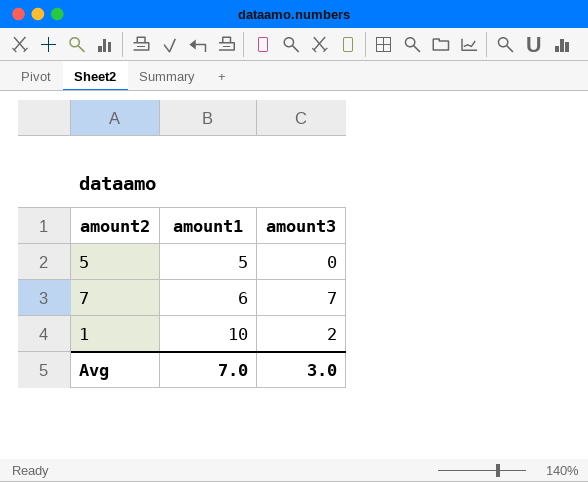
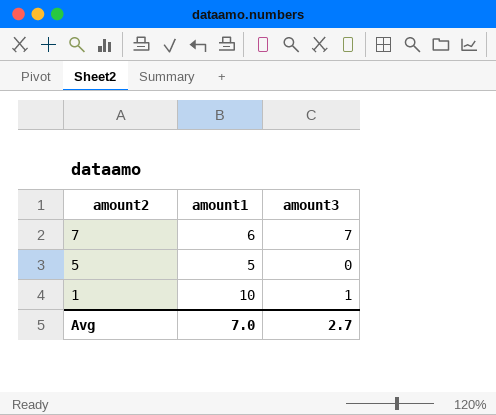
row order: amount1 ascending -> amount2 descending
1 | amount3: 2 -> 1
Avg | amount3: 3.0 -> 2.7

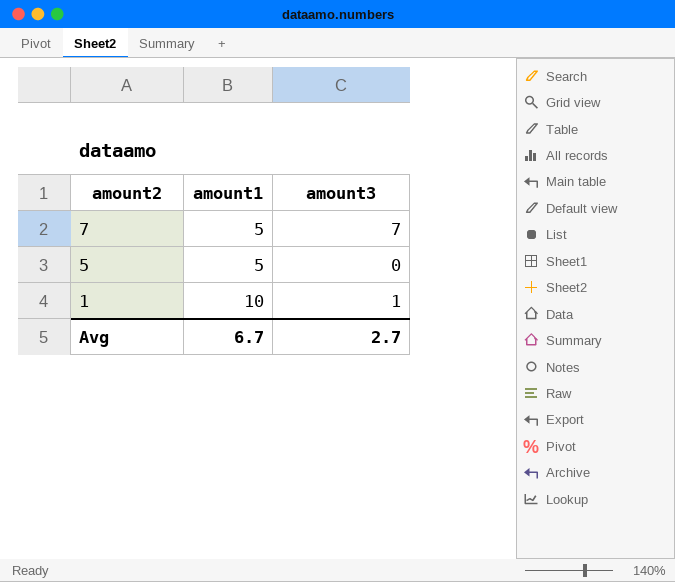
7 | amount1: 6 -> 5
Avg | amount1: 7.0 -> 6.7

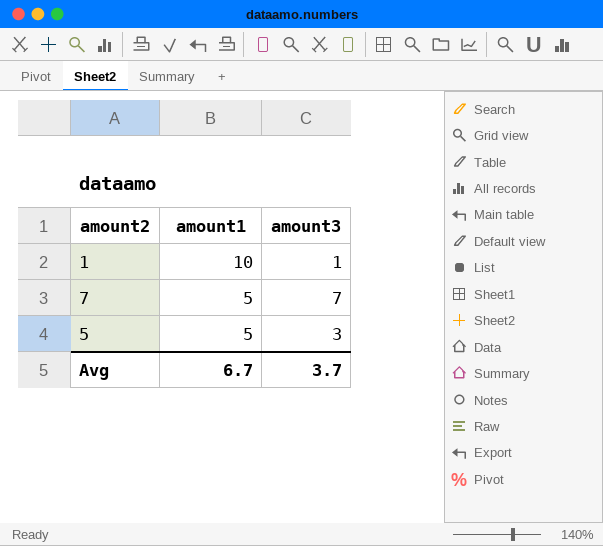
row order: amount2 descending -> amount1 descending
5 | amount3: 0 -> 3
Avg | amount3: 2.7 -> 3.7

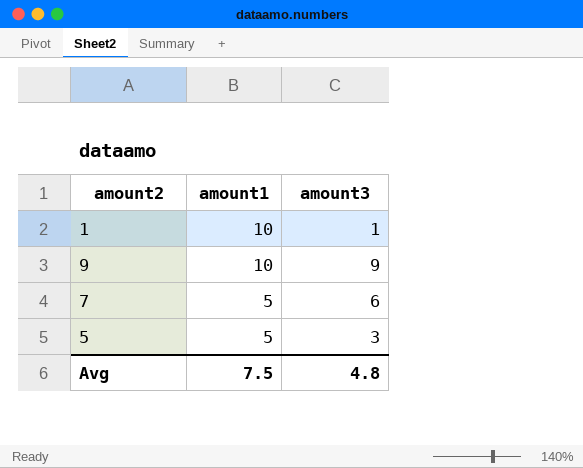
row 9: none -> 10 | 9
7 | amount3: 7 -> 6
Avg | amount1: 6.7 -> 7.5
Avg | amount3: 3.7 -> 4.8

